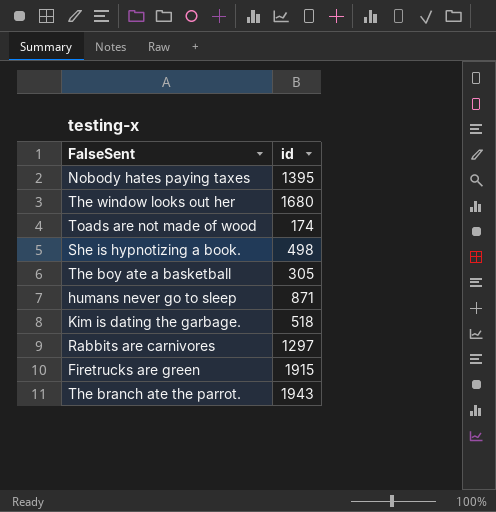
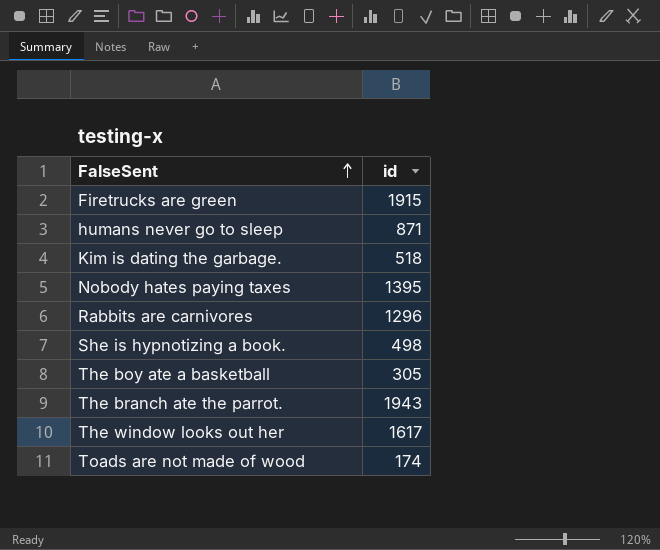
row order: none -> FalseSent ascending
Rabbits are carnivores | id: 1297 -> 1296
The window looks out her | id: 1680 -> 1617

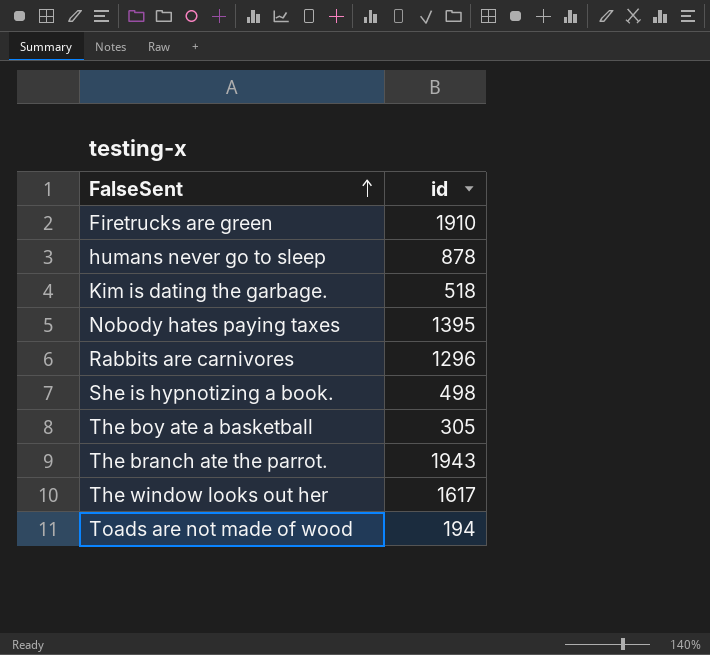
Firetrucks are green | id: 1915 -> 1910
humans never go to sleep | id: 871 -> 878
Toads are not made of wood | id: 174 -> 194

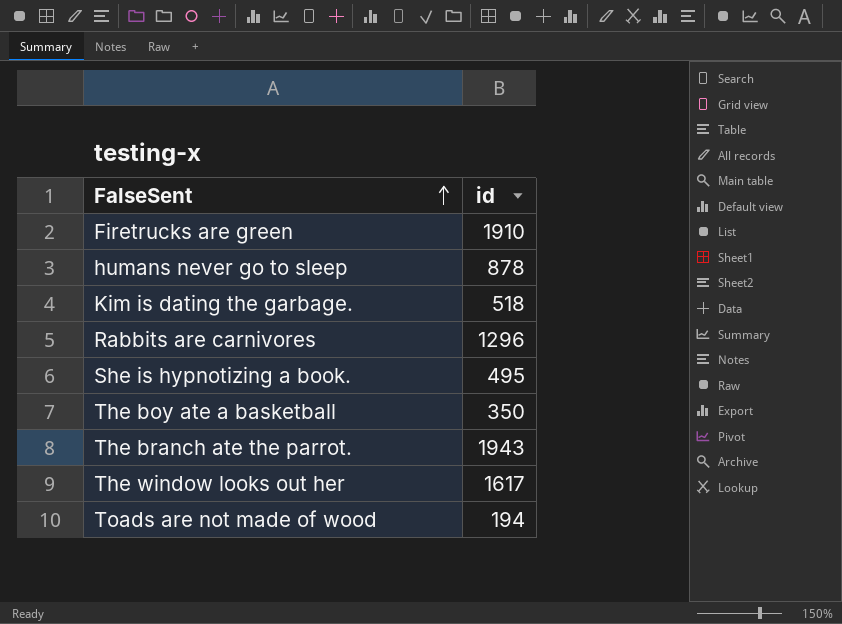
row Nobody hates paying taxes: 1395 -> none
She is hypnotizing a book. | id: 498 -> 495
The boy ate a basketball | id: 305 -> 350

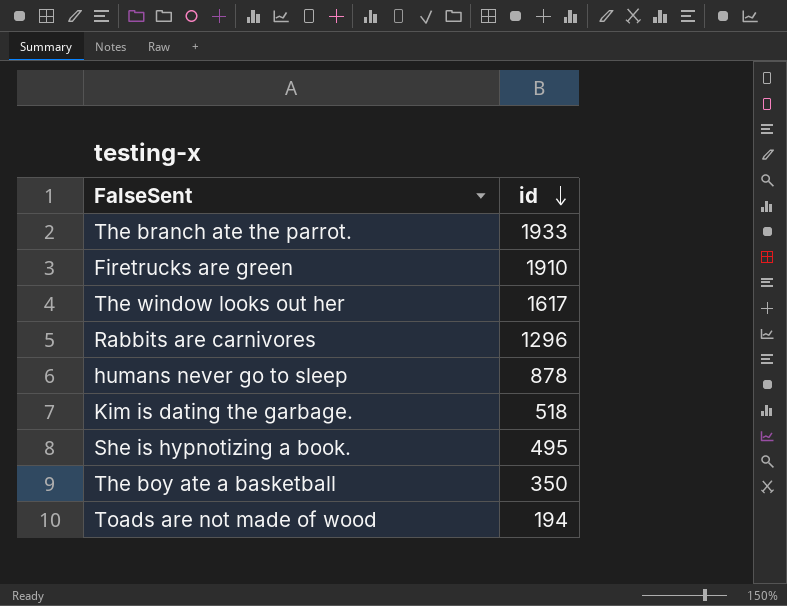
row order: FalseSent ascending -> id descending
The branch ate the parrot. | id: 1943 -> 1933

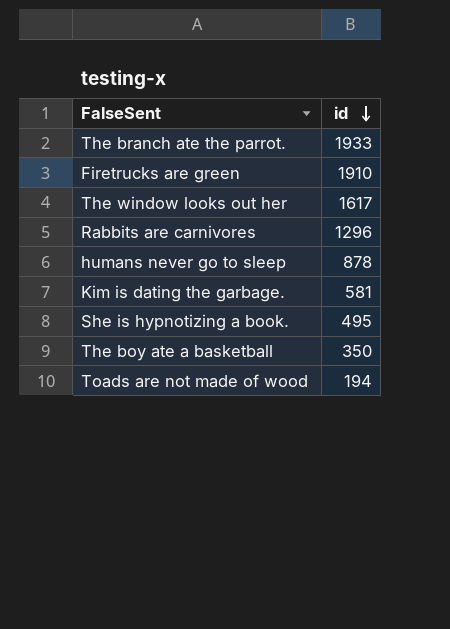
Kim is dating the garbage. | id: 518 -> 581

